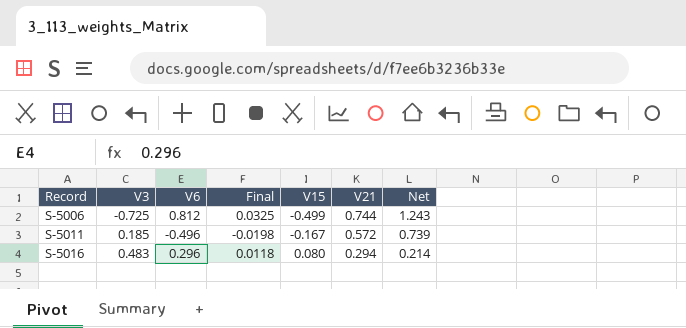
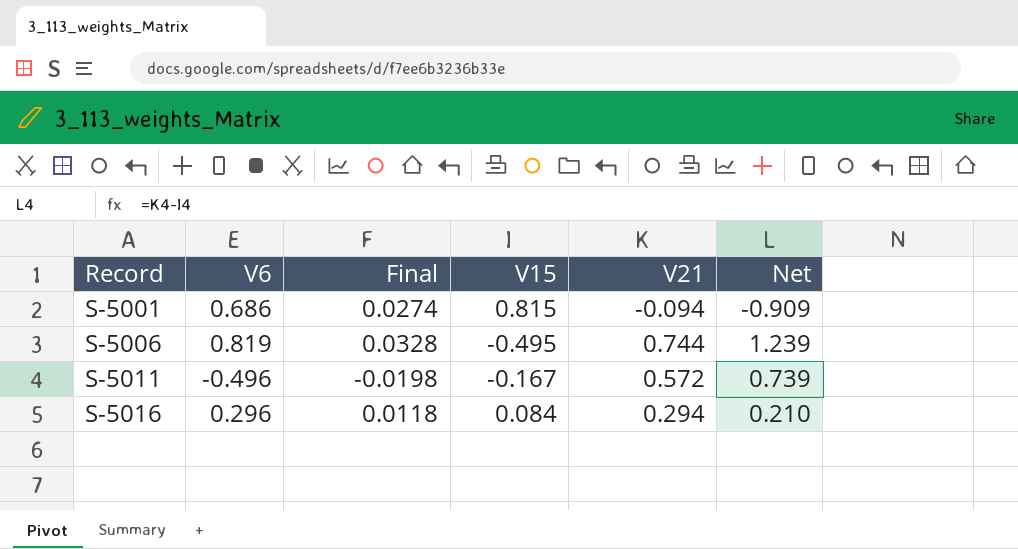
column V3 | position: 2 -> none
row S-5001: none -> 0.686 | 0.0274 | 0.815 | -0.094 | -0.909
S-5006 | V6: 0.812 -> 0.819
S-5006 | Final: 0.0325 -> 0.0328
S-5006 | V15: -0.499 -> -0.495
S-5006 | Net: 1.243 -> 1.239
S-5016 | V15: 0.080 -> 0.084
S-5016 | Net: 0.214 -> 0.210

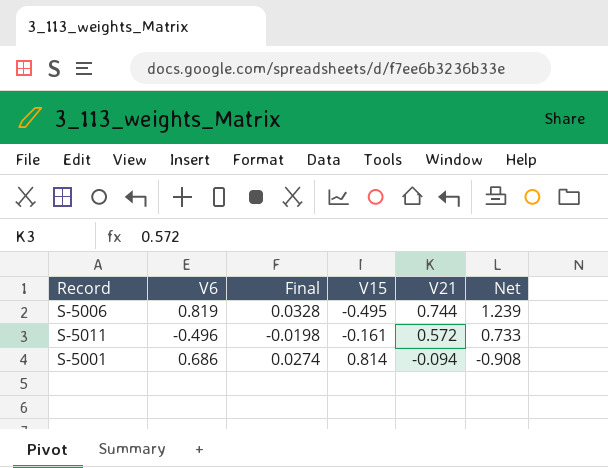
row order: Record ascending -> V15 ascending
row S-5016: 0.296 | 0.0118 | 0.084 | 0.294 | 0.210 -> none
S-5011 | V15: -0.167 -> -0.161
S-5011 | Net: 0.739 -> 0.733
S-5001 | V15: 0.815 -> 0.814
S-5001 | Net: -0.909 -> -0.908

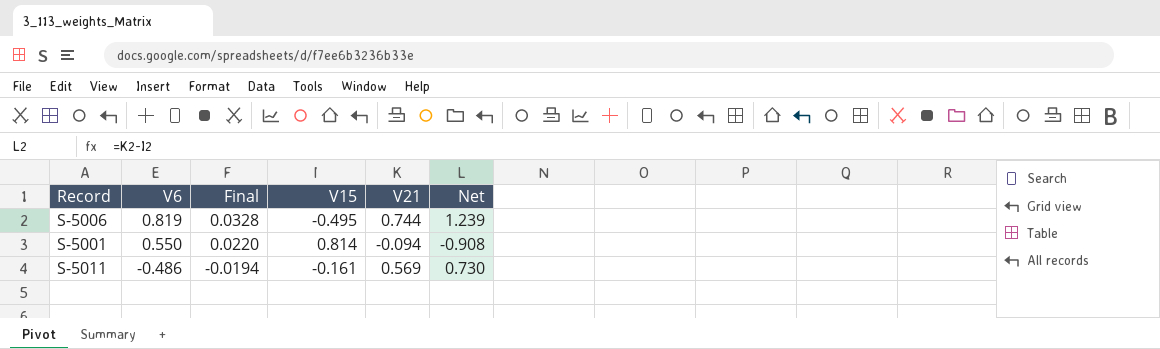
row order: V15 ascending -> V6 descending
S-5001 | V6: 0.686 -> 0.550
S-5001 | Final: 0.0274 -> 0.0220
S-5011 | V6: -0.496 -> -0.486
S-5011 | Final: -0.0198 -> -0.0194
S-5011 | V21: 0.572 -> 0.569
S-5011 | Net: 0.733 -> 0.730

